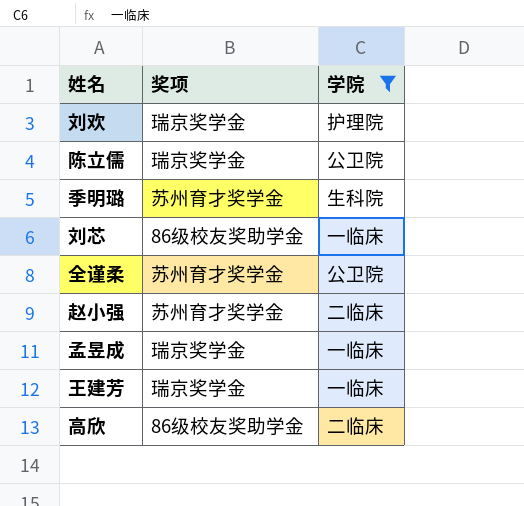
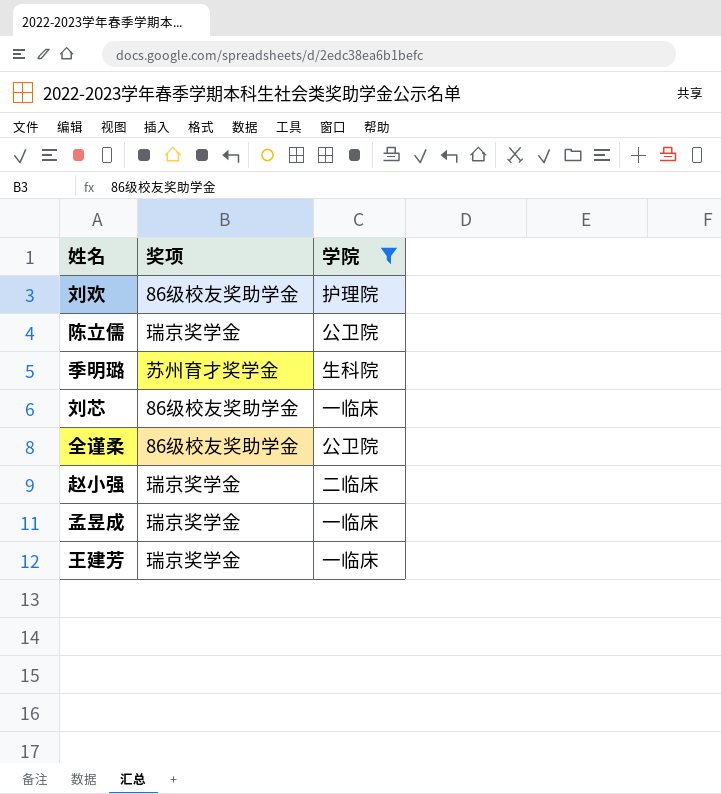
row 高欣: 86级校友奖助学金 | 二临床 -> none
刘欢 | 奖项: 瑞京奖学金 -> 86级校友奖助学金
全谨柔 | 奖项: 苏州育才奖学金 -> 86级校友奖助学金
赵小强 | 奖项: 苏州育才奖学金 -> 瑞京奖学金

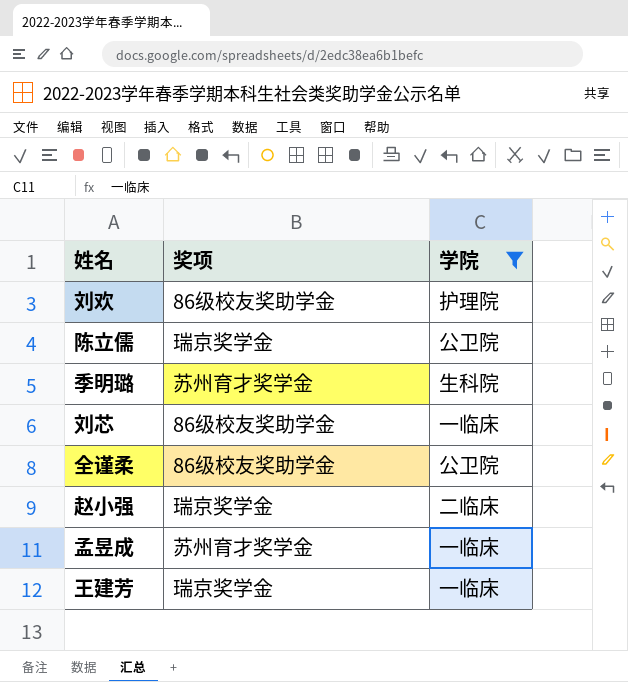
孟昱成 | 奖项: 瑞京奖学金 -> 苏州育才奖学金

